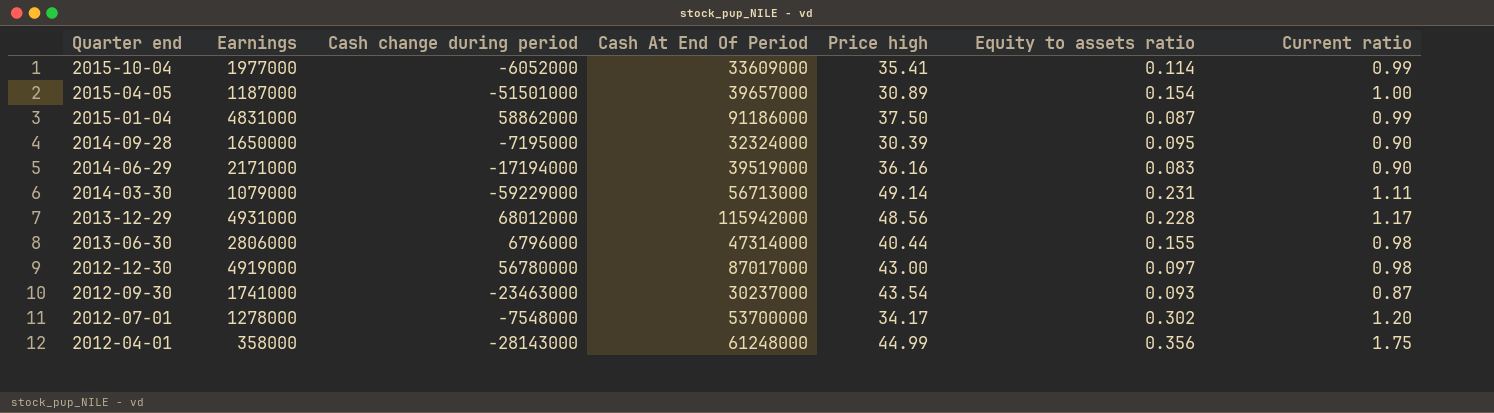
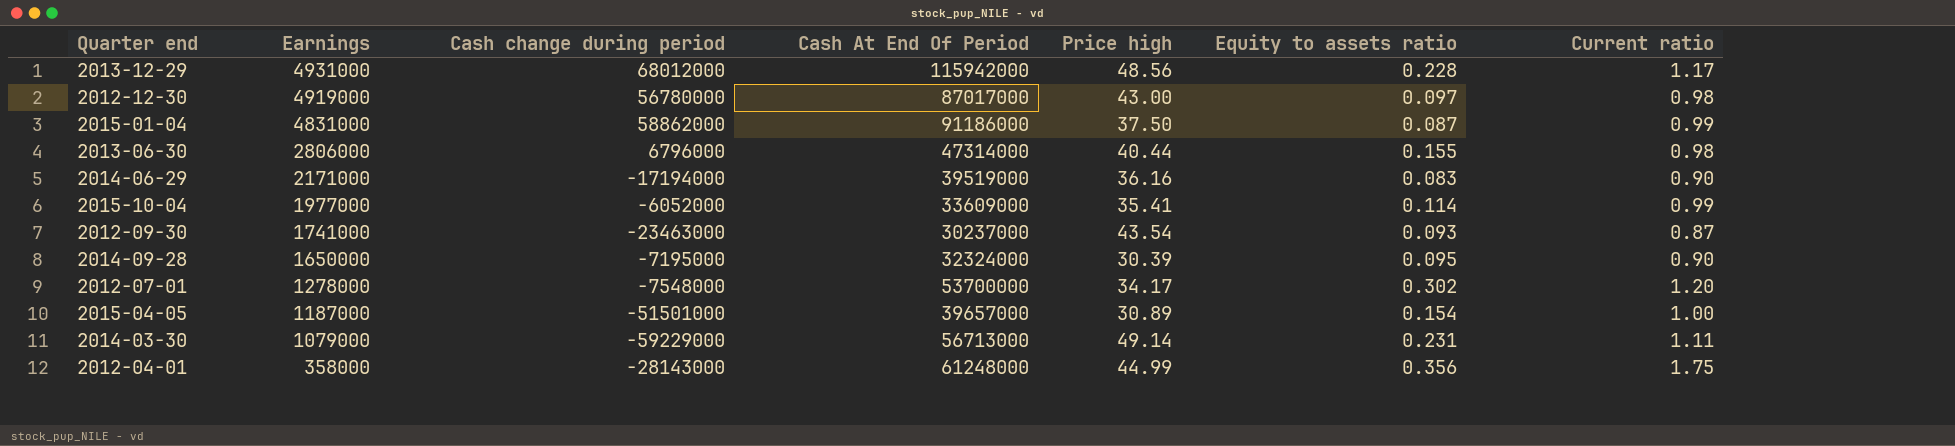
row order: Quarter end descending -> Earnings descending

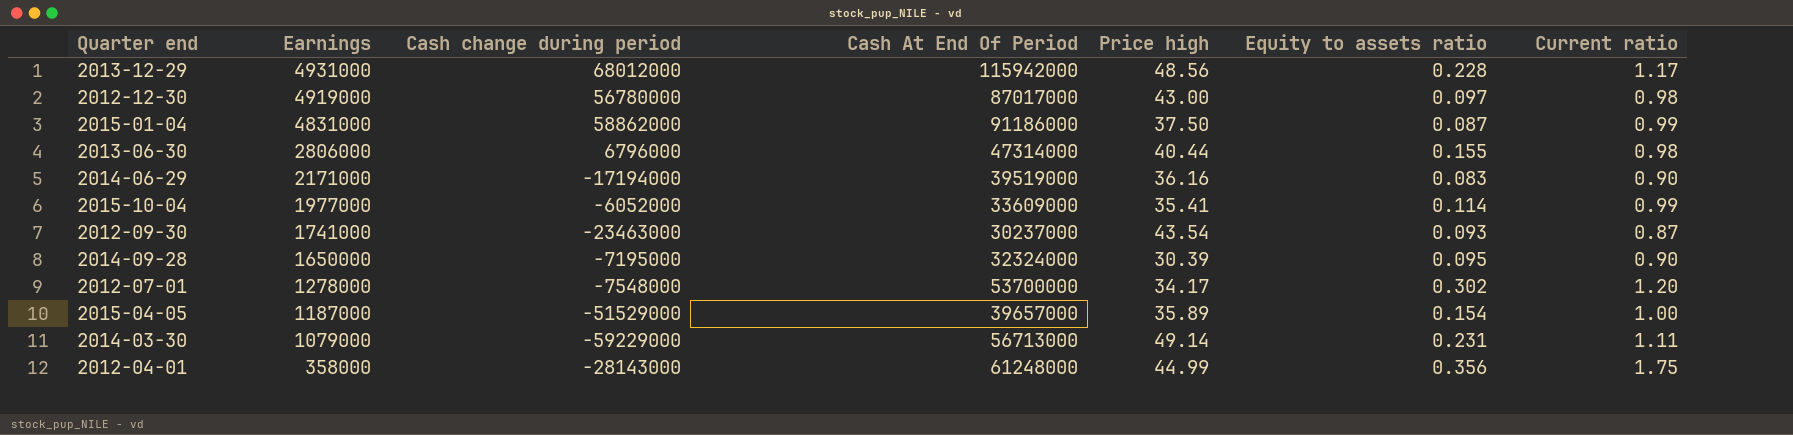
2015-04-05 | Cash change during period: -51501000 -> -51529000
2015-04-05 | Price high: 30.89 -> 35.89

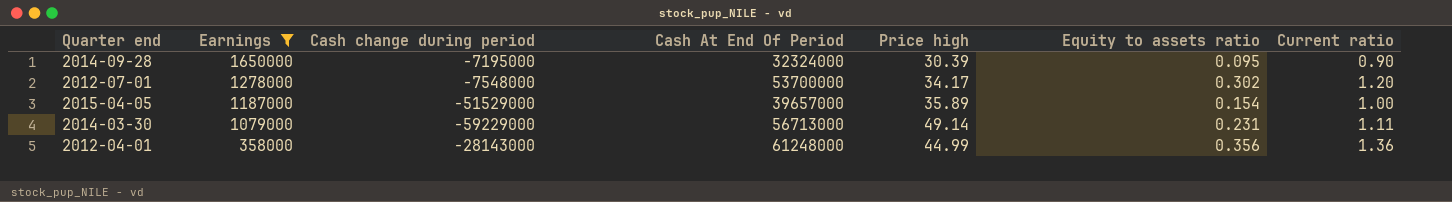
filter: none -> Earnings <= 1650000
2012-04-01 | Current ratio: 1.75 -> 1.36

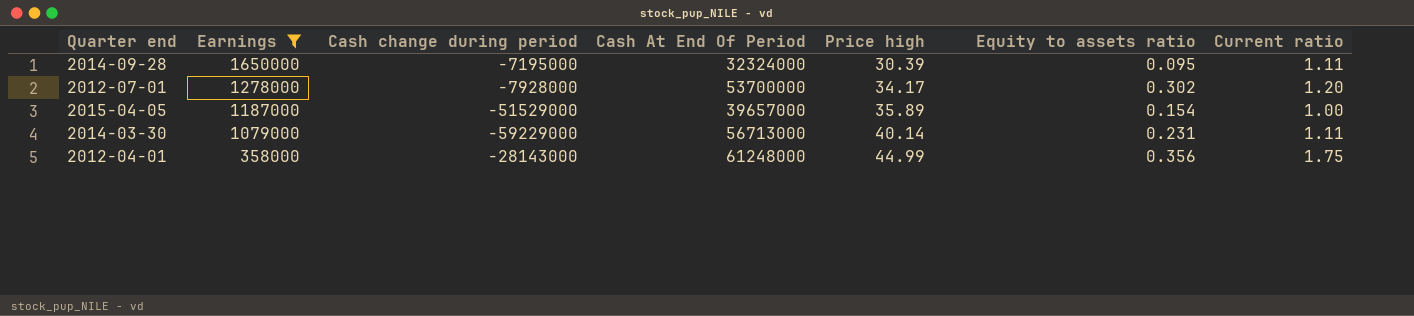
2014-09-28 | Current ratio: 0.90 -> 1.11
2012-07-01 | Cash change during period: -7548000 -> -7928000
2014-03-30 | Price high: 49.14 -> 40.14
2012-04-01 | Current ratio: 1.36 -> 1.75

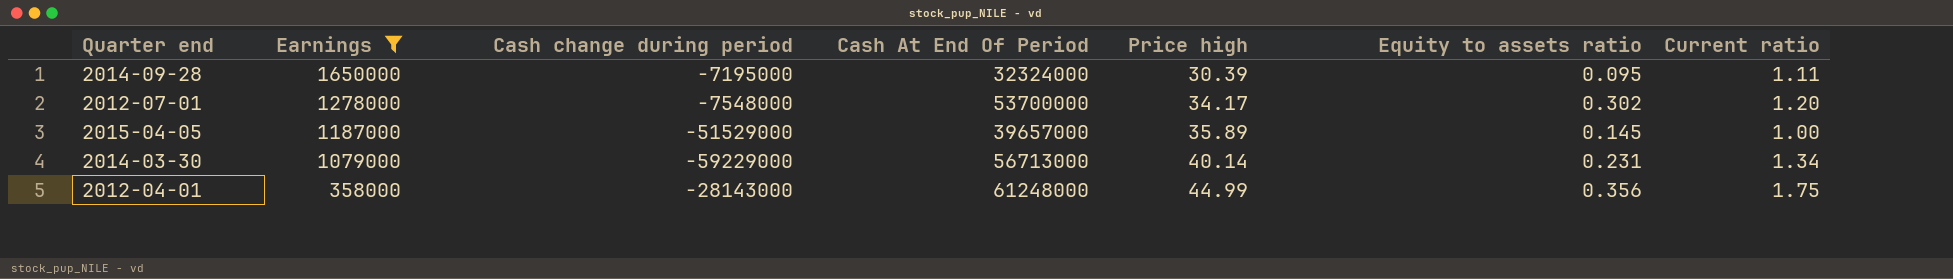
2012-07-01 | Cash change during period: -7928000 -> -7548000
2015-04-05 | Equity to assets ratio: 0.154 -> 0.145
2014-03-30 | Current ratio: 1.11 -> 1.34

